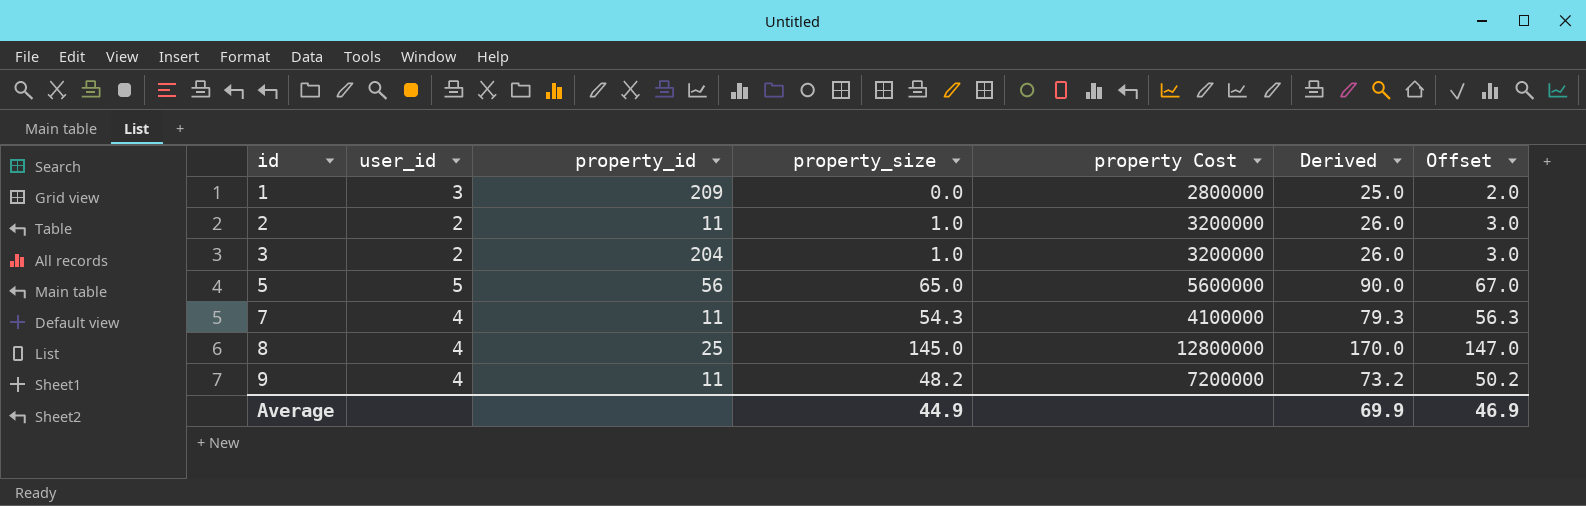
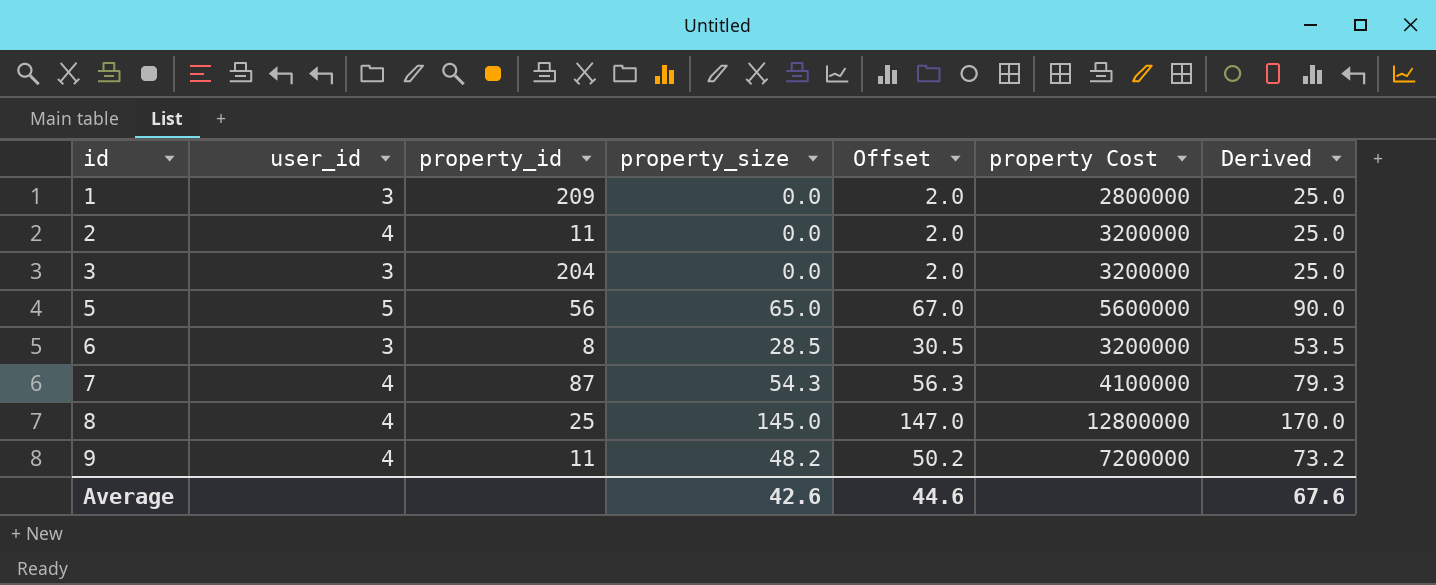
column Offset | position: 7 -> 5
2 | user_id: 2 -> 4
2 | property_size: 1.0 -> 0.0
2 | Offset: 3.0 -> 2.0
2 | Derived: 26.0 -> 25.0
3 | user_id: 2 -> 3
3 | property_size: 1.0 -> 0.0
3 | Offset: 3.0 -> 2.0
3 | Derived: 26.0 -> 25.0
row 6: none -> 3 | 8 | 28.5 | 30.5 | 3200000 | 53.5
7 | property_id: 11 -> 87
Average | property_size: 44.9 -> 42.6
Average | Offset: 46.9 -> 44.6
Average | Derived: 69.9 -> 67.6

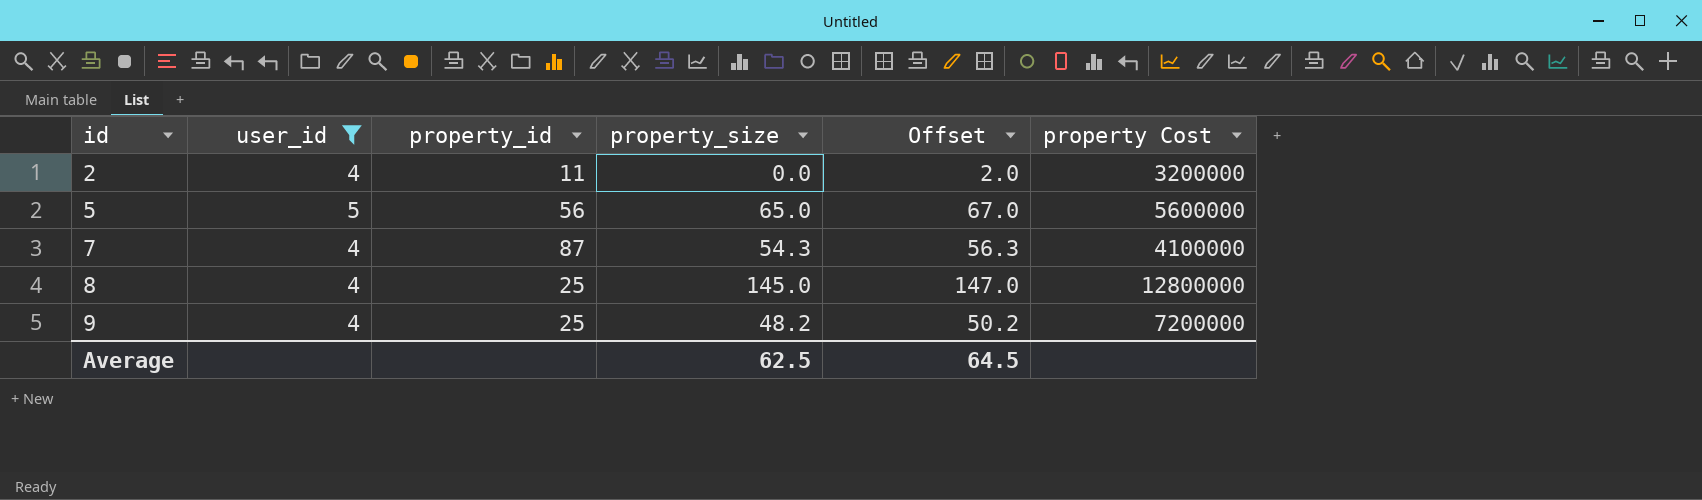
filter: none -> user_id != 3
column Derived | formula: [property_size] + 25 -> none
9 | property_id: 11 -> 25
Average | property_size: 42.6 -> 62.5
Average | Offset: 44.6 -> 64.5

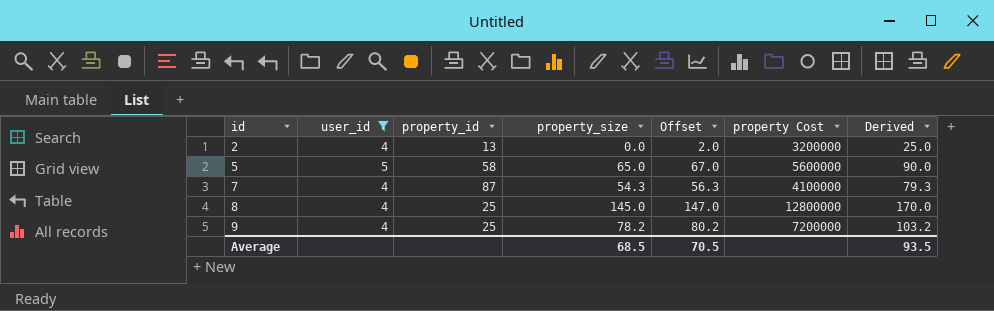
column Derived | formula: none -> [property_size] + 25
2 | property_id: 11 -> 13
5 | property_id: 56 -> 58
9 | property_size: 48.2 -> 78.2
9 | Offset: 50.2 -> 80.2
Average | property_size: 62.5 -> 68.5
Average | Offset: 64.5 -> 70.5

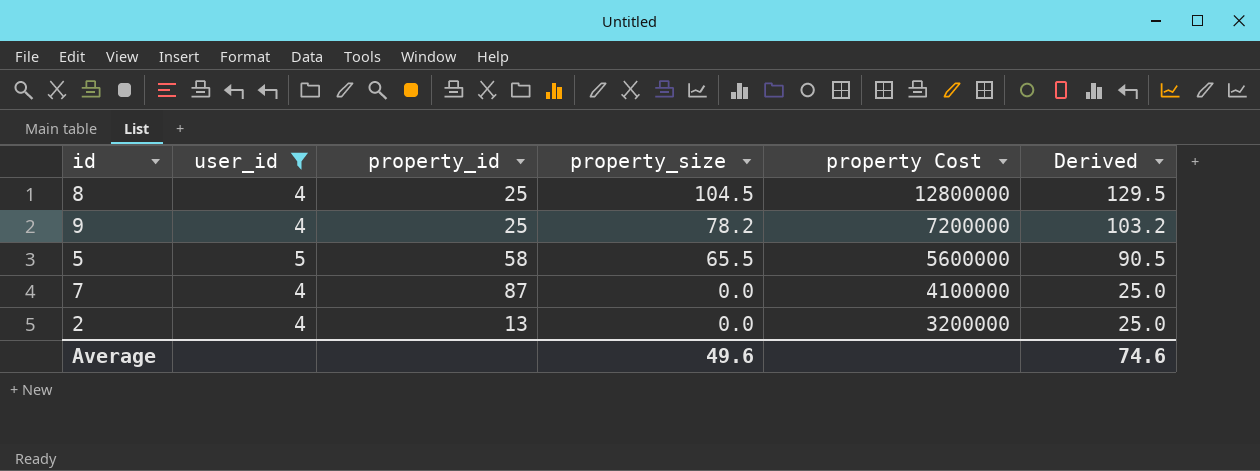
row order: id ascending -> property_size descending
column Offset | formula: [property_size] + 2 -> none
8 | property_size: 145.0 -> 104.5
8 | Derived: 170.0 -> 129.5
5 | property_size: 65.0 -> 65.5
5 | Derived: 90.0 -> 90.5
7 | property_size: 54.3 -> 0.0
7 | Derived: 79.3 -> 25.0
Average | property_size: 68.5 -> 49.6
Average | Derived: 93.5 -> 74.6

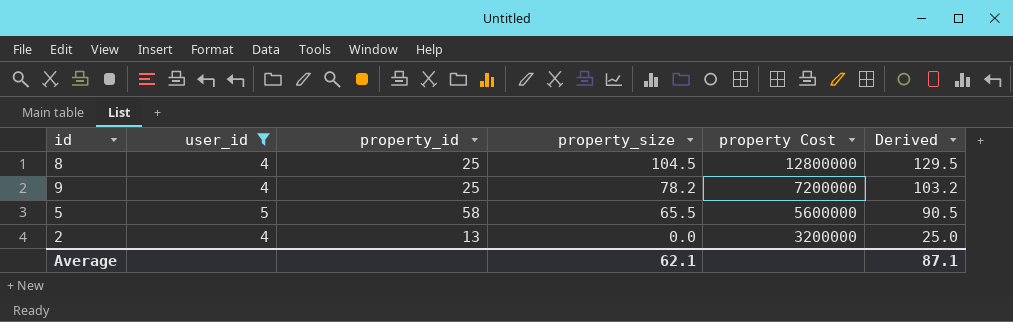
row 7: 4 | 87 | 0.0 | 4100000 | 25.0 -> none
Average | property_size: 49.6 -> 62.1
Average | Derived: 74.6 -> 87.1

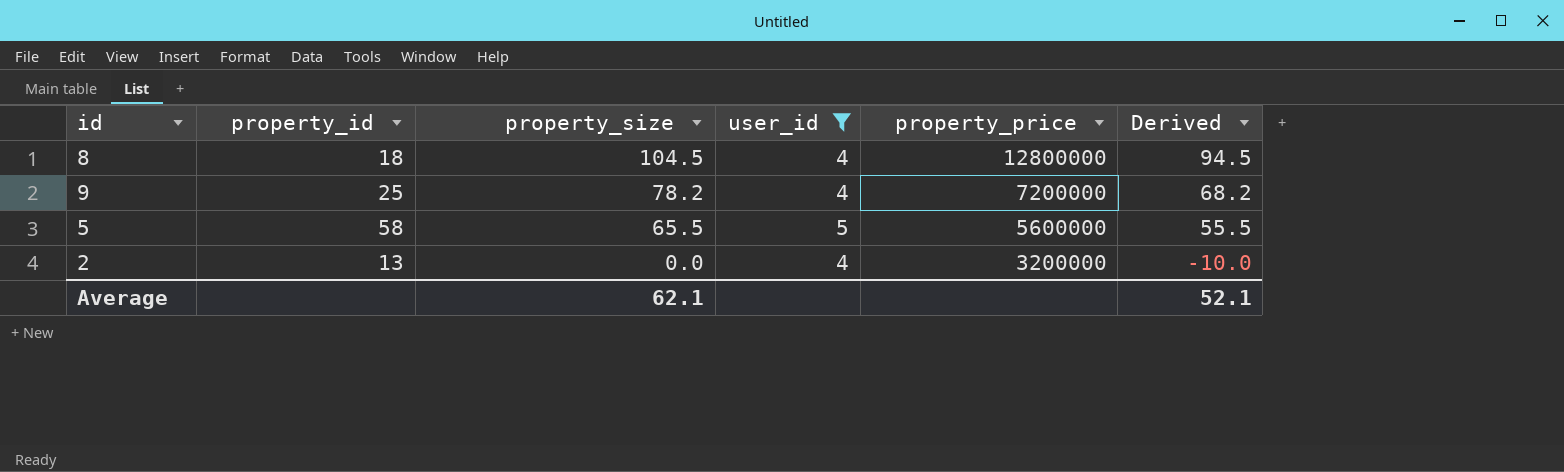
column user_id | position: 2 -> 4
column name: property Cost -> property_price
column Derived | formula: [property_size] + 25 -> [property_size] - 10
8 | property_id: 25 -> 18
Average | Derived: 87.1 -> 52.1

